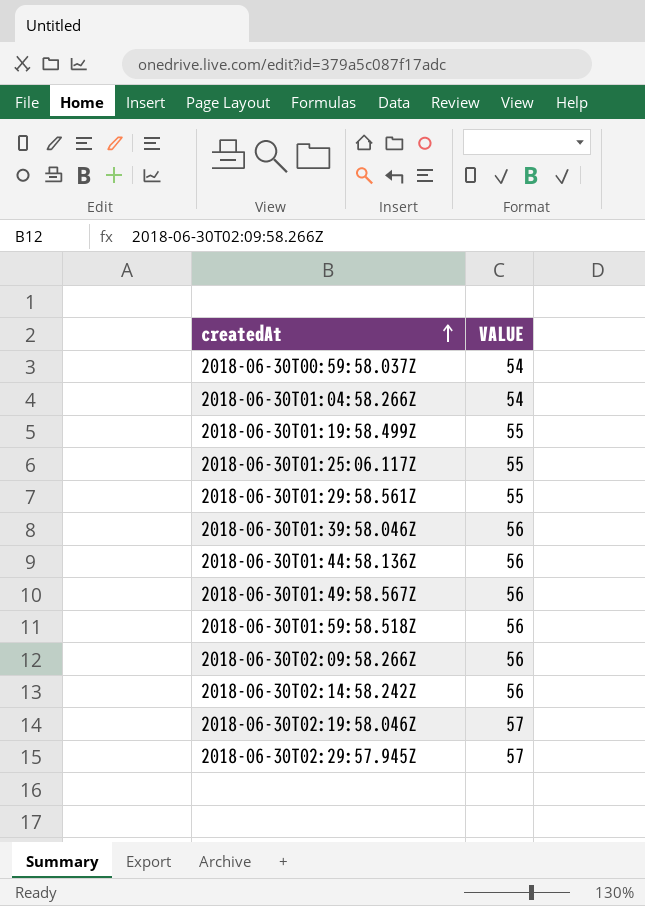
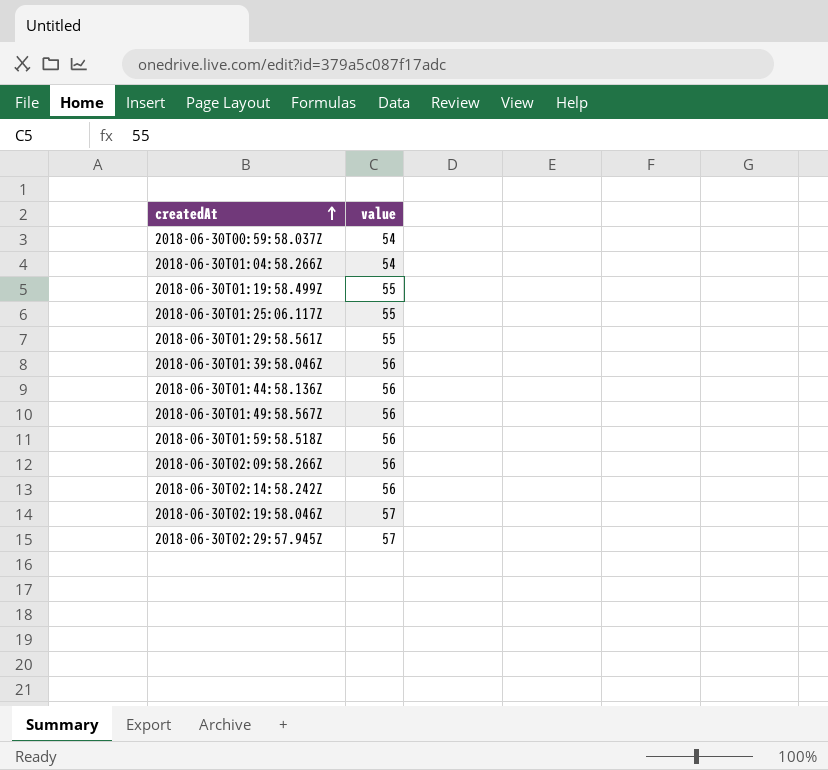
column name: VALUE -> value

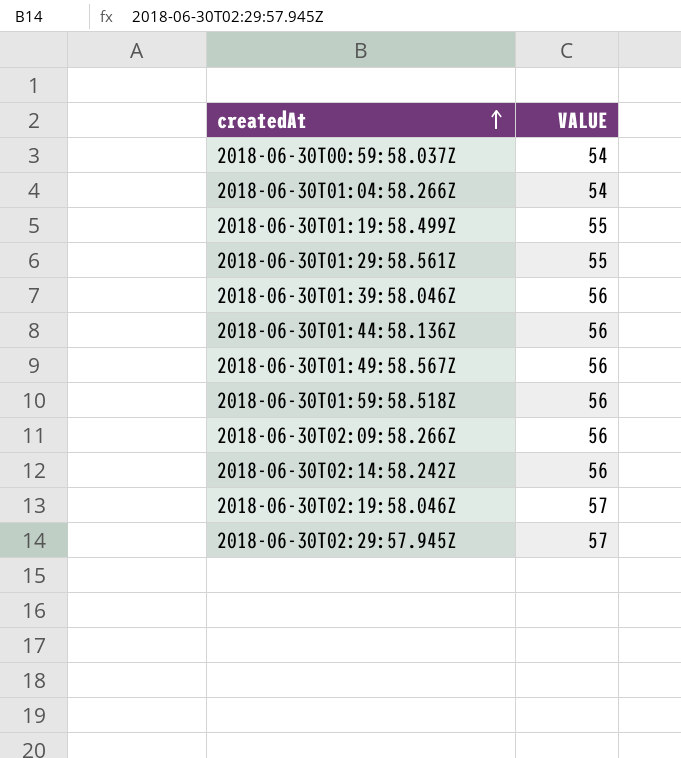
column name: value -> VALUE
row 2018-06-30T01:25:06.117Z: 55 -> none

